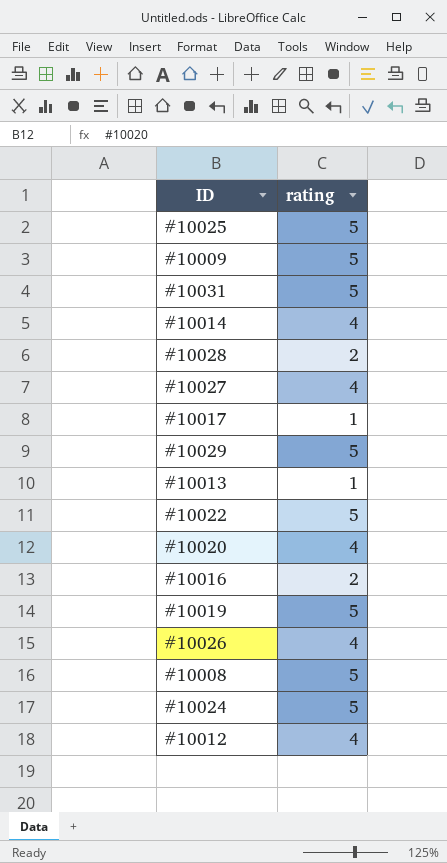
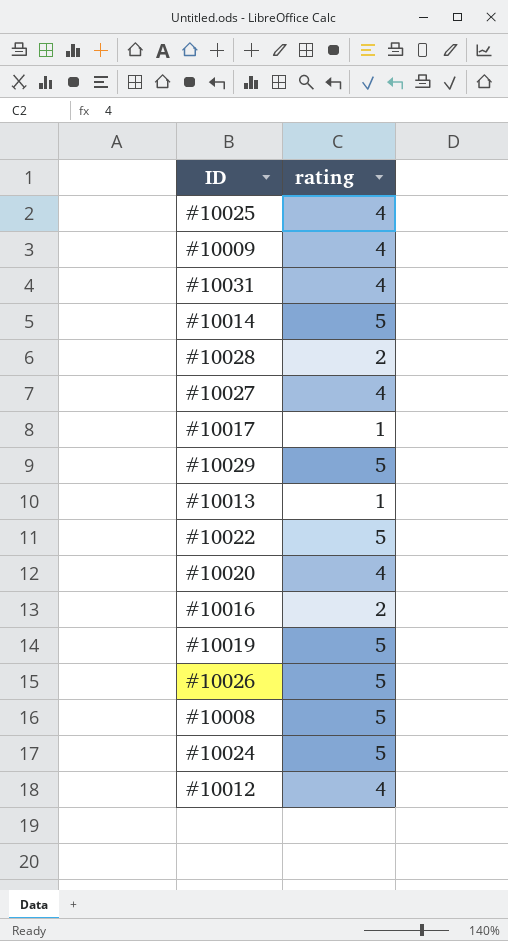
#10025 | rating: 5 -> 4
#10009 | rating: 5 -> 4
#10031 | rating: 5 -> 4
#10014 | rating: 4 -> 5
#10026 | rating: 4 -> 5

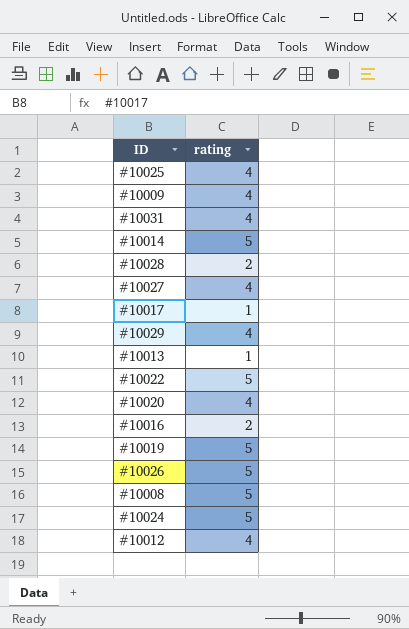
#10029 | rating: 5 -> 4

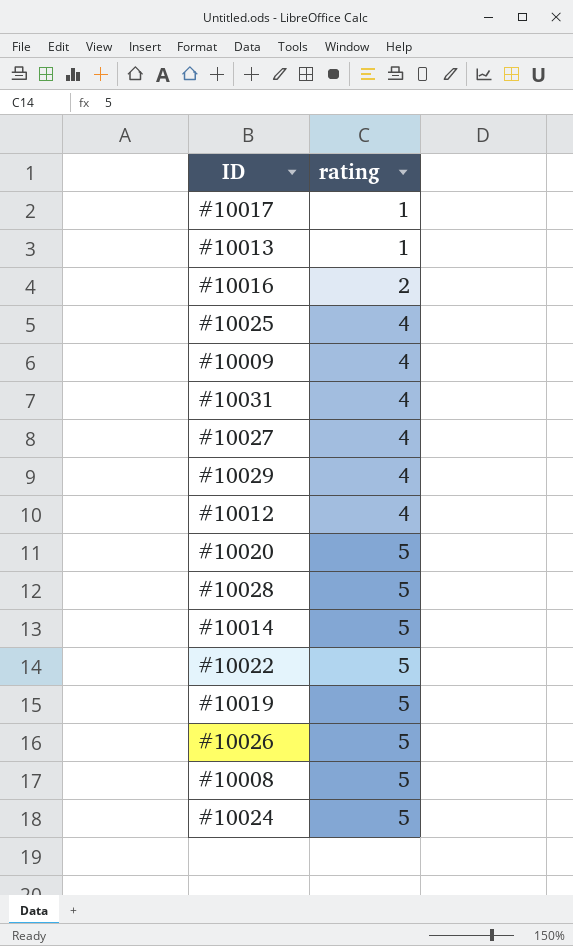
row order: none -> rating ascending
#10020 | rating: 4 -> 5
#10028 | rating: 2 -> 5

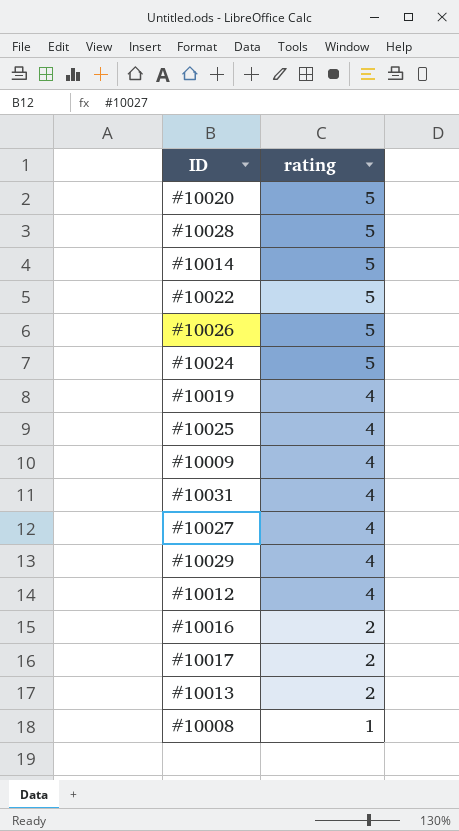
row order: rating ascending -> rating descending
#10019 | rating: 5 -> 4
#10017 | rating: 1 -> 2
#10013 | rating: 1 -> 2
#10008 | rating: 5 -> 1

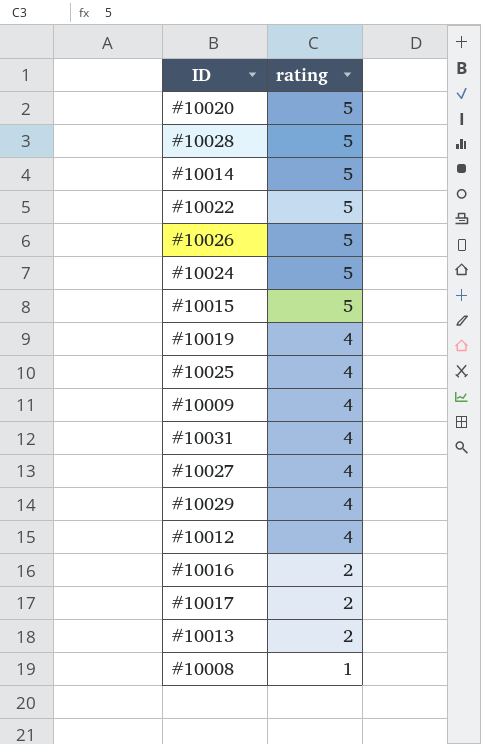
row #10015: none -> 5

